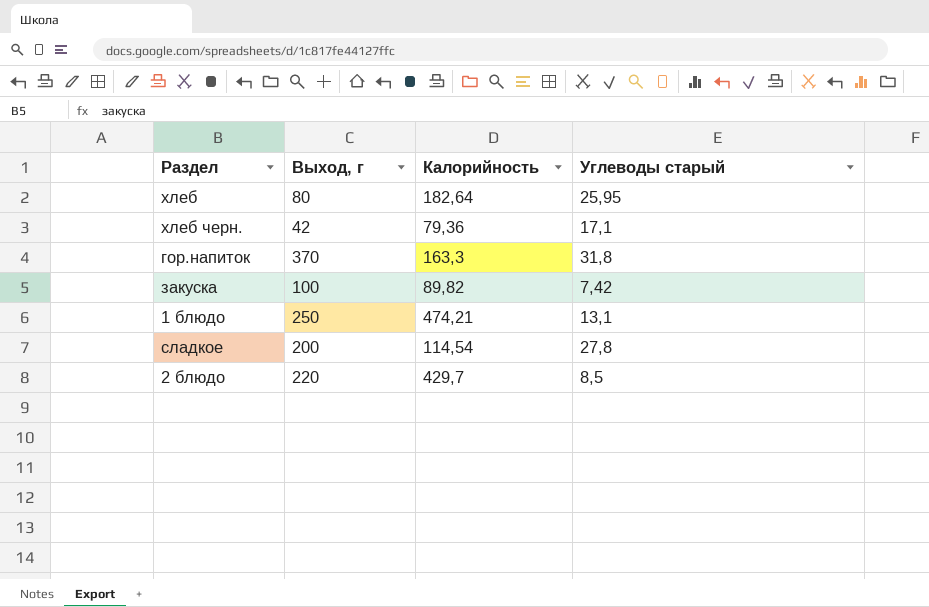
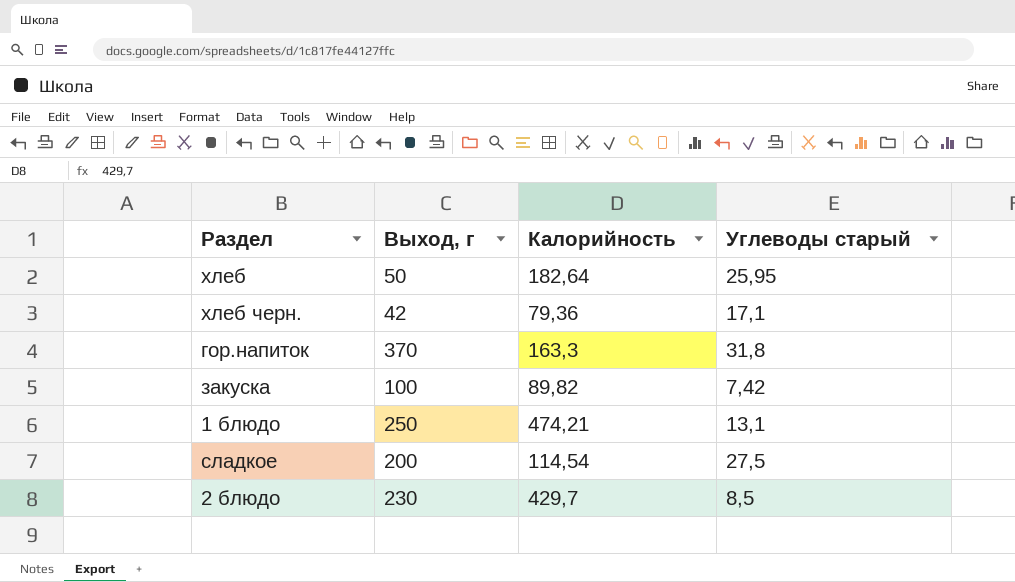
хлеб | Выход, г: 80 -> 50
сладкое | Углеводы старый: 27,8 -> 27,5
2 блюдо | Выход, г: 220 -> 230

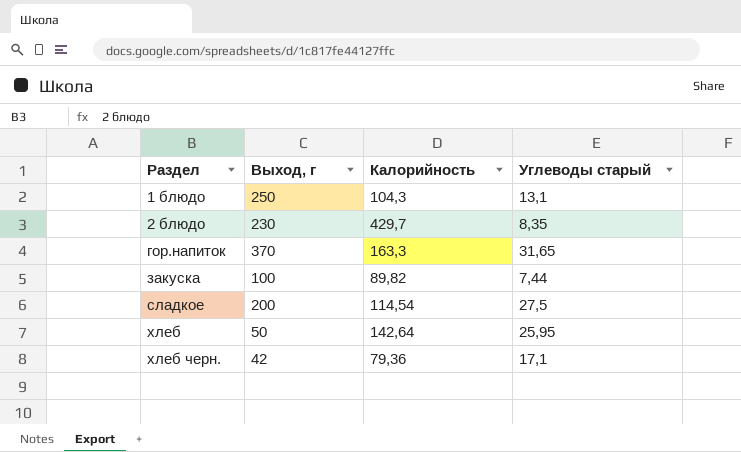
row order: none -> Раздел ascending
1 блюдо | Калорийность: 474,21 -> 104,3
2 блюдо | Углеводы старый: 8,5 -> 8,35
гор.напиток | Углеводы старый: 31,8 -> 31,65
закуска | Углеводы старый: 7,42 -> 7,44
хлеб | Калорийность: 182,64 -> 142,64

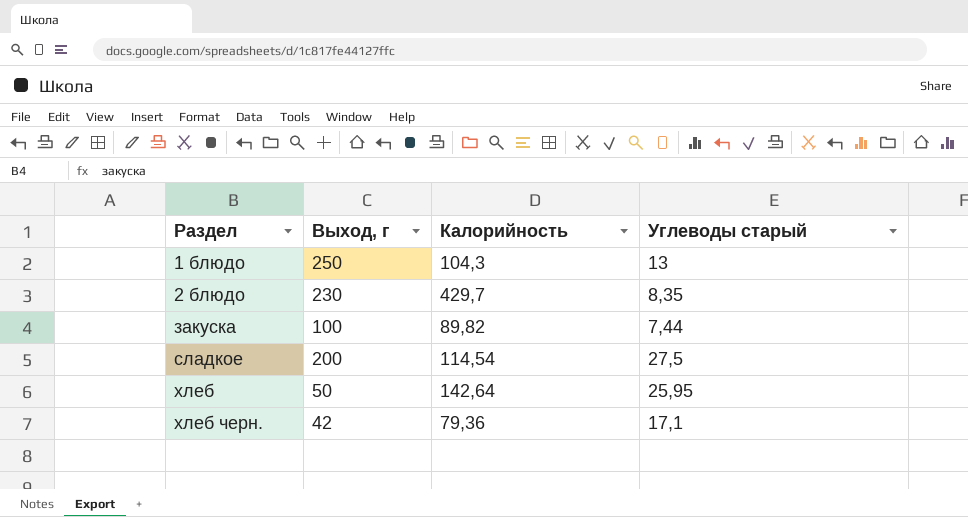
row гор.напиток: 370 | 163,3 | 31,65 -> none
1 блюдо | Углеводы старый: 13,1 -> 13

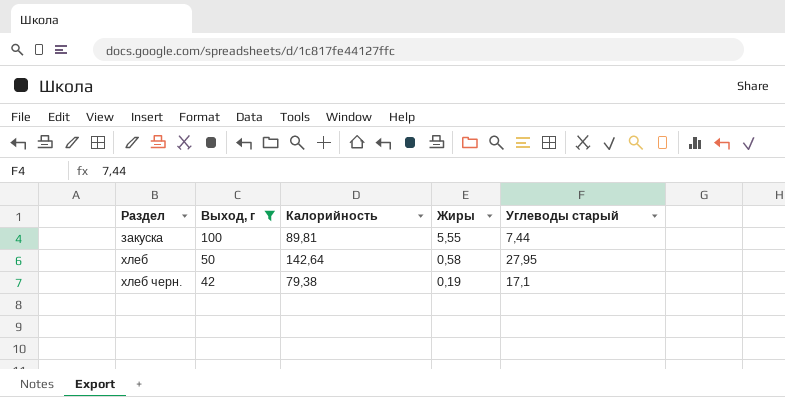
filter: none -> Выход, г <= 100
column Жиры | position: none -> 4
закуска | Калорийность: 89,82 -> 89,81
хлеб | Углеводы старый: 25,95 -> 27,95
хлеб черн. | Калорийность: 79,36 -> 79,38

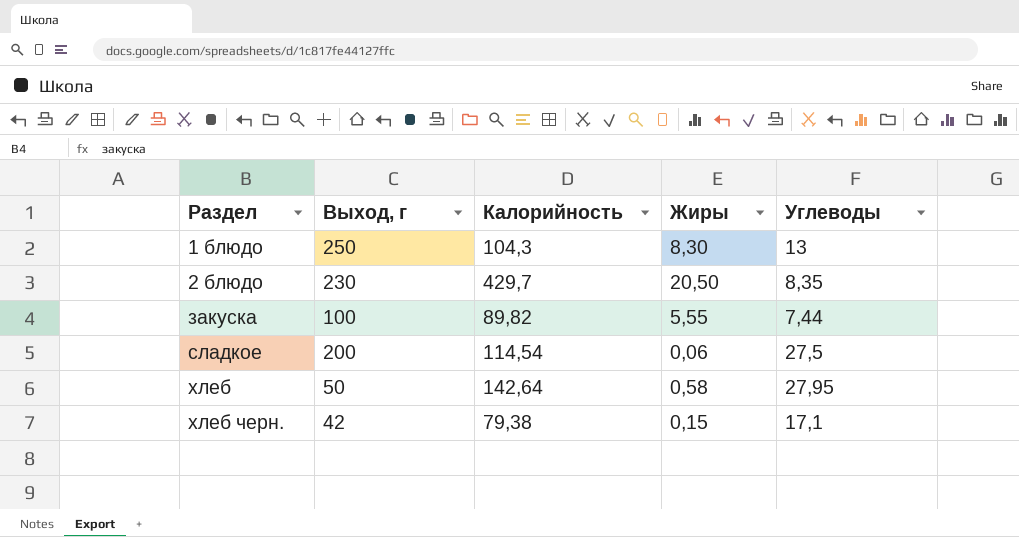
filter: Выход, г <= 100 -> none
column name: Углеводы старый -> Углеводы
закуска | Калорийность: 89,81 -> 89,82
хлеб черн. | Жиры: 0,19 -> 0,15

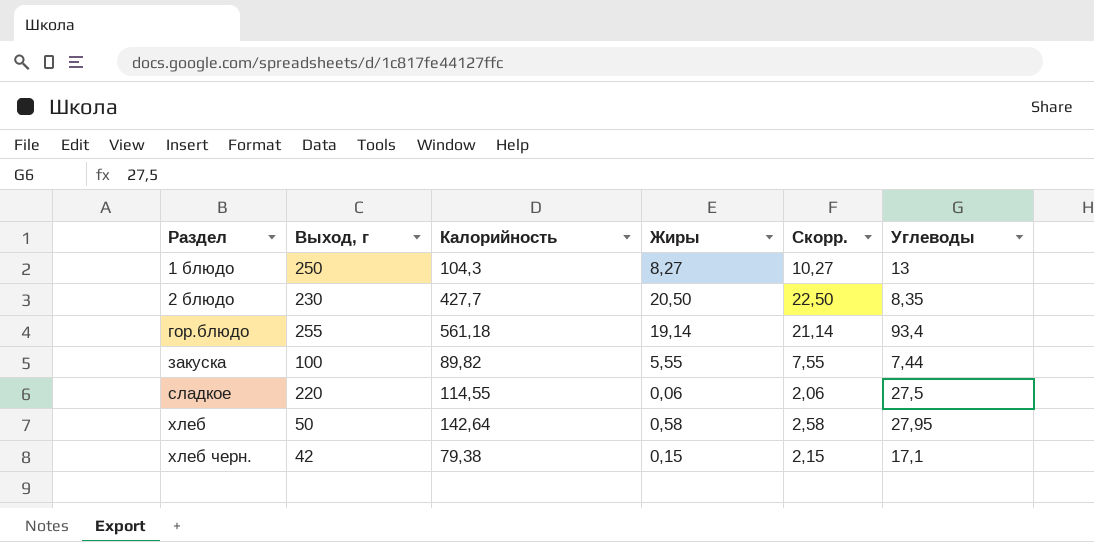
column Скорр. | formula: none -> [Жиры] + 2
1 блюдо | Жиры: 8,30 -> 8,27
2 блюдо | Калорийность: 429,7 -> 427,7
row гор.блюдо: none -> 255 | 561,18 | 19,14 | 21,14 | 93,4
сладкое | Выход, г: 200 -> 220
сладкое | Калорийность: 114,54 -> 114,55

